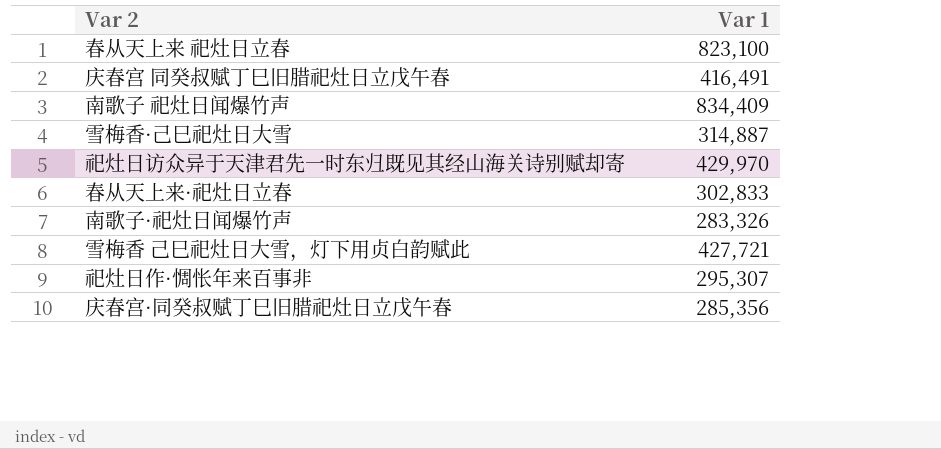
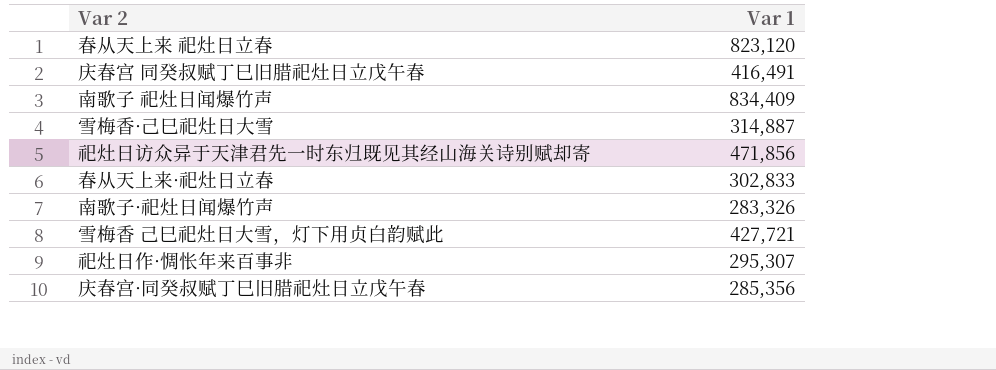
春从天上来 祀灶日立春 | Var 1: 823,100 -> 823,120
祀灶日访众异于天津君先一时东归既见其经山海关诗别赋却寄 | Var 1: 429,970 -> 471,856

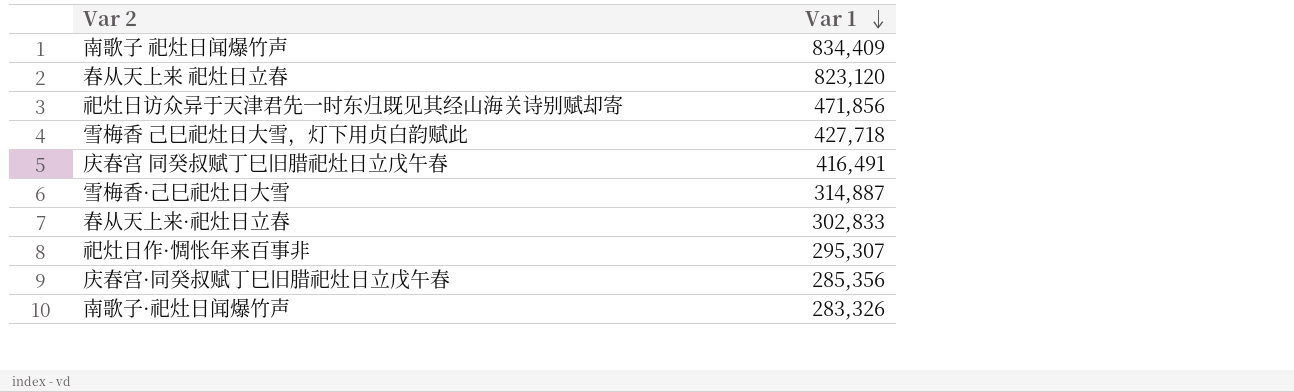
row order: none -> Var 1 descending
雪梅香 己巳祀灶日大雪，灯下用贞白韵赋此 | Var 1: 427,721 -> 427,718

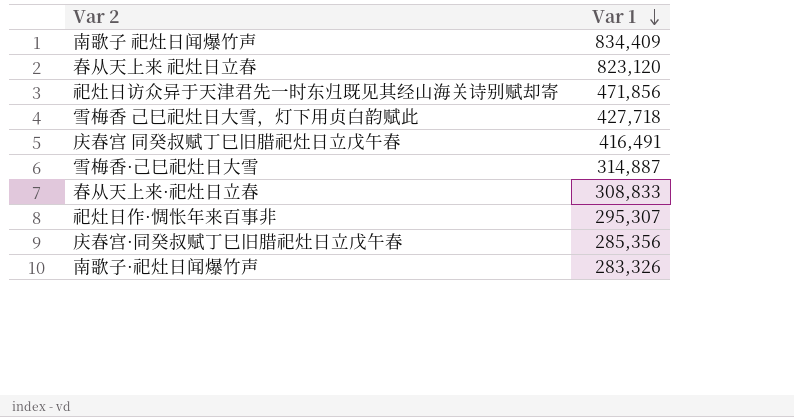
春从天上来·祀灶日立春 | Var 1: 302,833 -> 308,833

